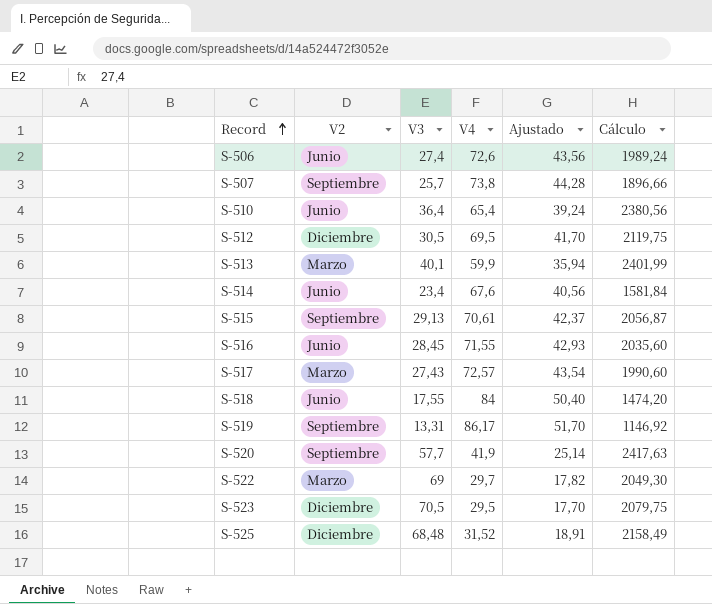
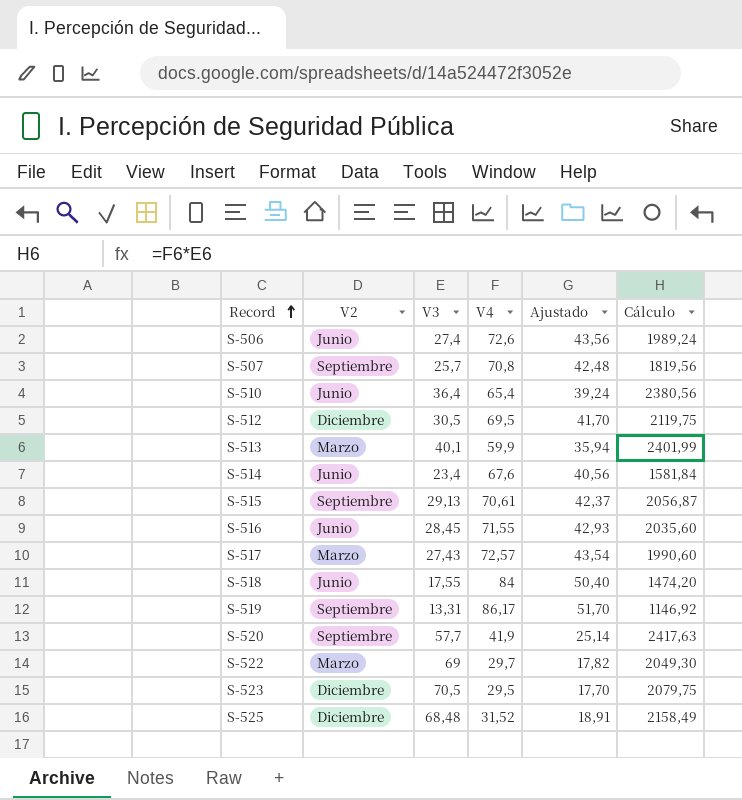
S-507 | V4: 73,8 -> 70,8
S-507 | Ajustado: 44,28 -> 42,48
S-507 | Cálculo: 1896,66 -> 1819,56

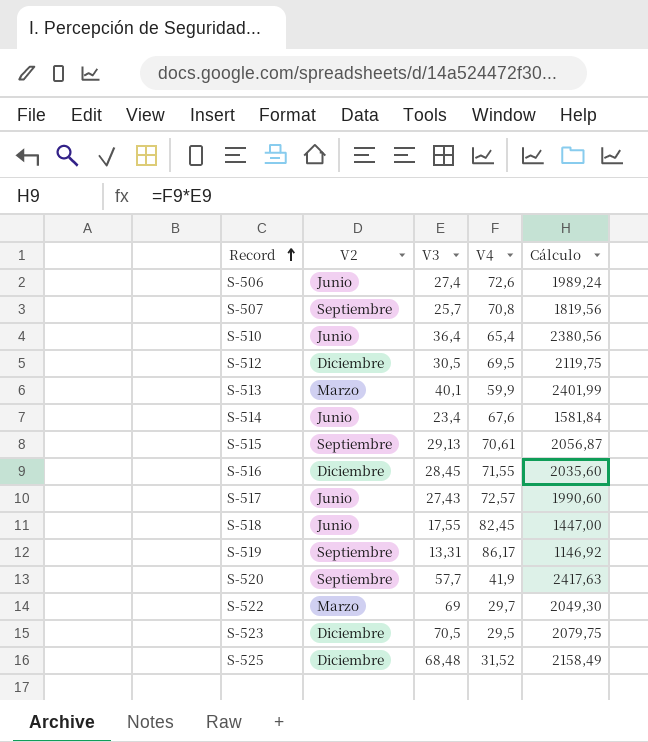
column Ajustado | formula: [V4] * 0,6 -> none
S-516 | V2: Junio -> Diciembre
S-517 | V2: Marzo -> Junio
S-518 | V4: 84 -> 82,45
S-518 | Cálculo: 1474,20 -> 1447,00

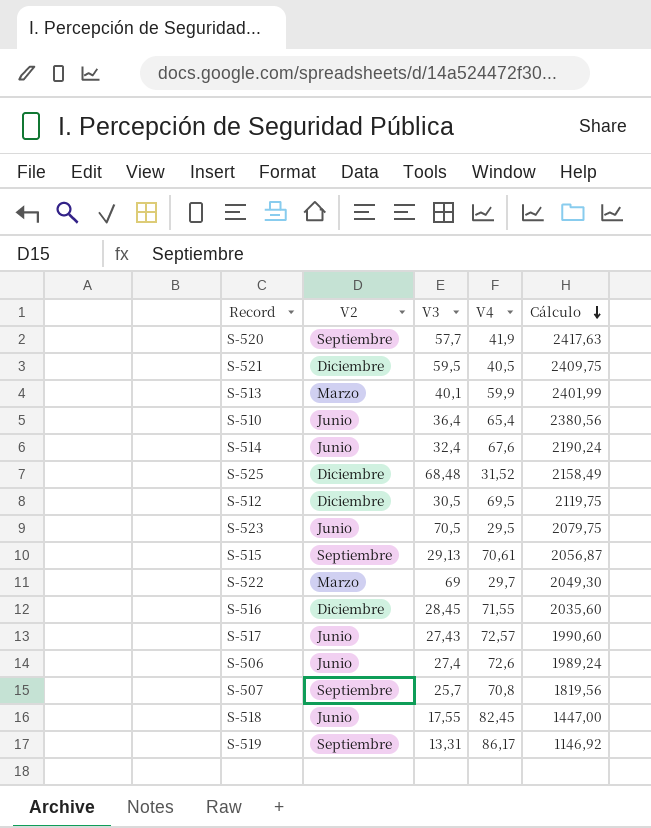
row order: Record ascending -> Cálculo descending
row S-521: none -> Diciembre | 59,5 | 40,5 | 2409,75
S-514 | V3: 23,4 -> 32,4
S-514 | Cálculo: 1581,84 -> 2190,24
S-523 | V2: Diciembre -> Junio

